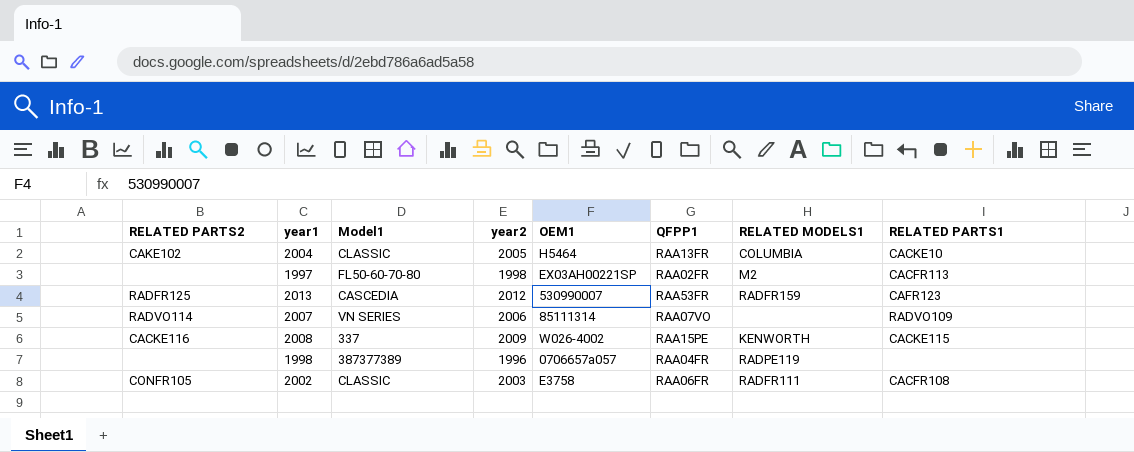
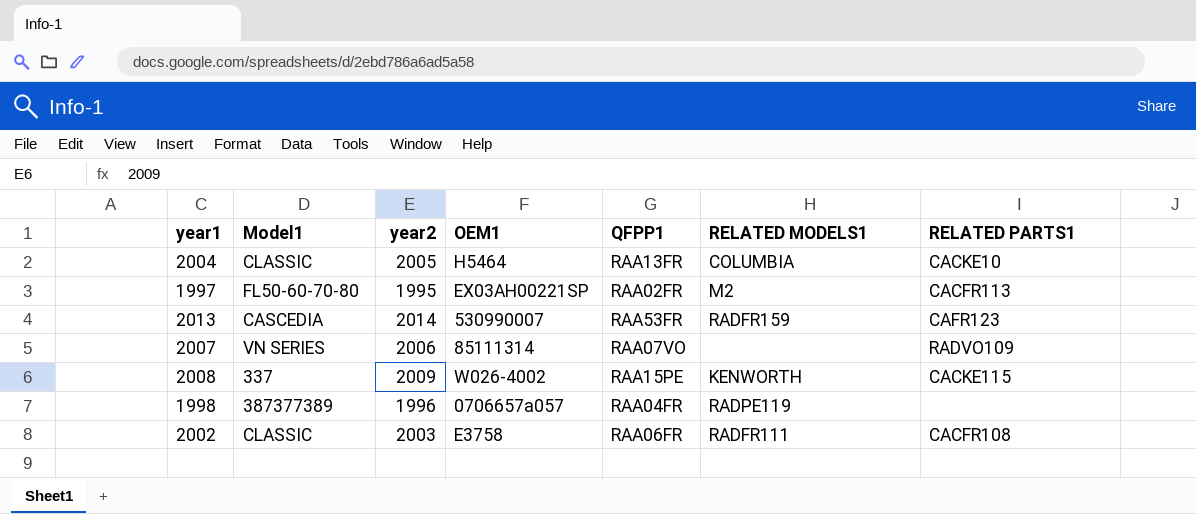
column RELATED PARTS2 | position: 1 -> none
1997 | year2: 1998 -> 1995
2013 | year2: 2012 -> 2014

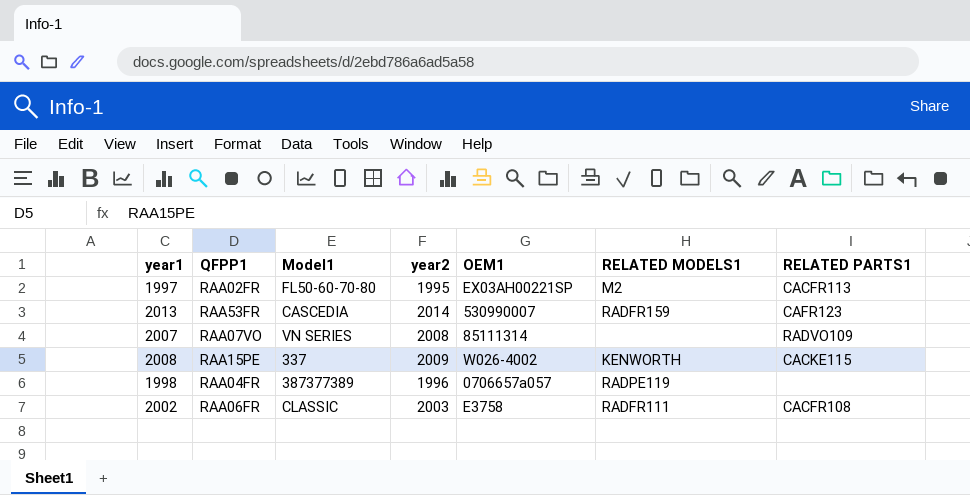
column QFPP1 | position: 5 -> 2
row 2004: CLASSIC | 2005 | H5464 | RAA13FR | COLUMBIA | CACKE10 -> none
2007 | year2: 2006 -> 2008

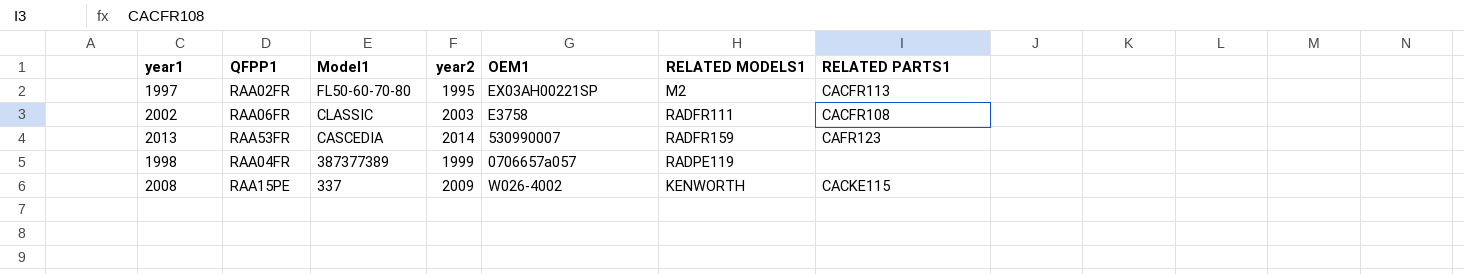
row order: none -> Model1 descending
row 2007: RAA07VO | VN SERIES | 2008 | 85111314 | none | RADVO109 -> none
1998 | year2: 1996 -> 1999

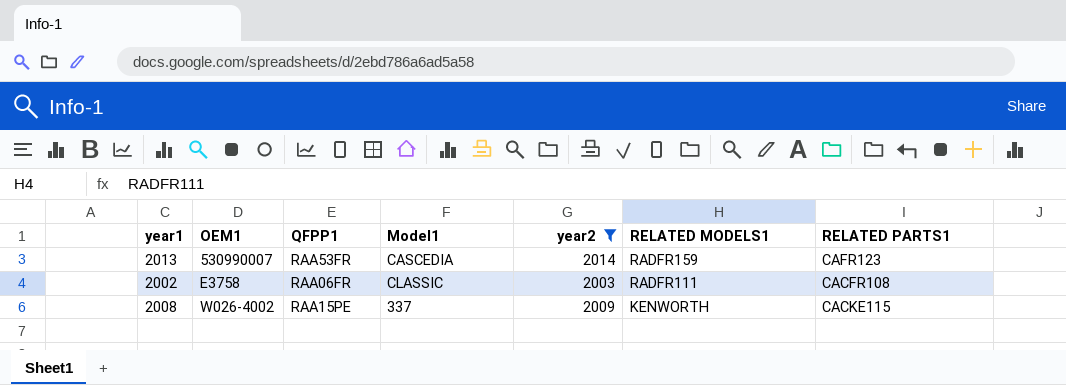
filter: none -> year2 >= 2003
row order: Model1 descending -> OEM1 ascending
column OEM1 | position: 5 -> 2

